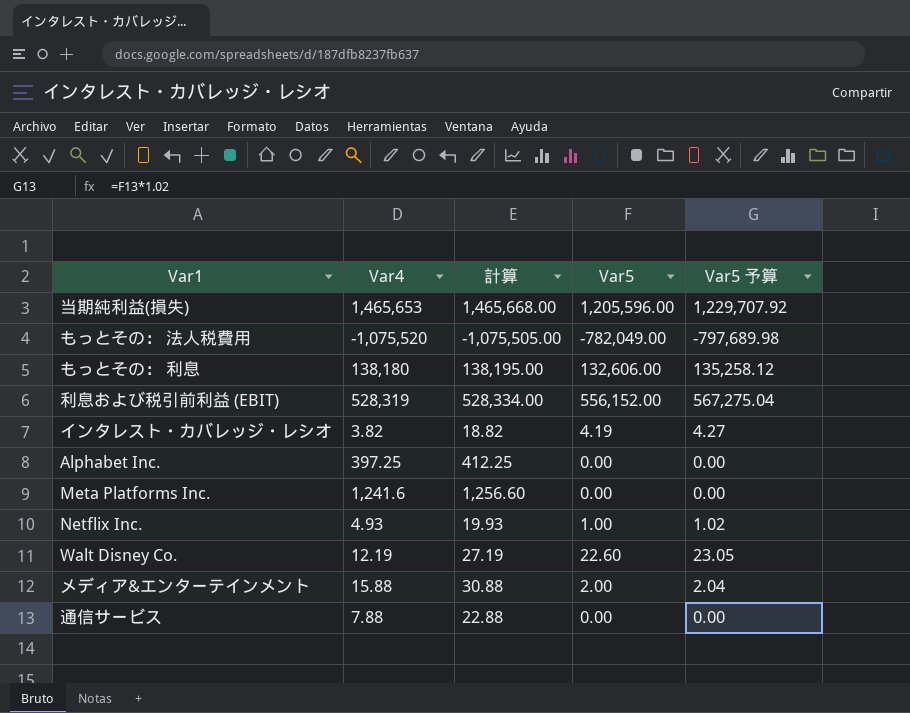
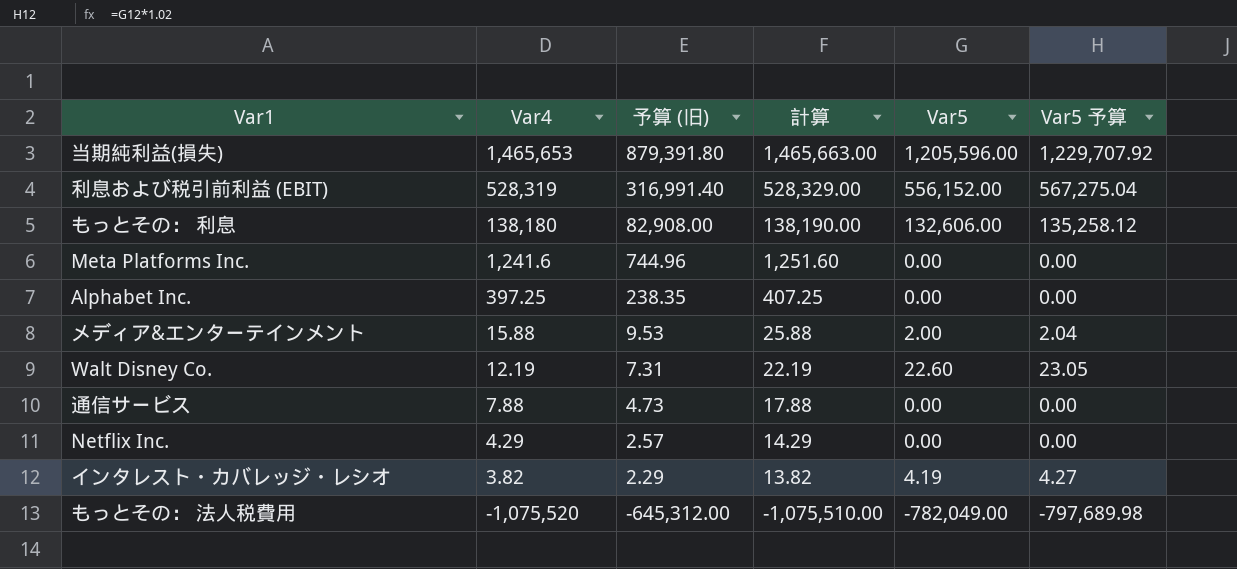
row order: none -> Var4 descending
column 予算 (旧) | formula: none -> [Var4] * 0.6
column 計算 | formula: [Var4] + 15 -> [Var4] + 10
Netflix Inc. | Var4: 4.93 -> 4.29
Netflix Inc. | Var5: 1.00 -> 0.00
Netflix Inc. | Var5 予算: 1.02 -> 0.00

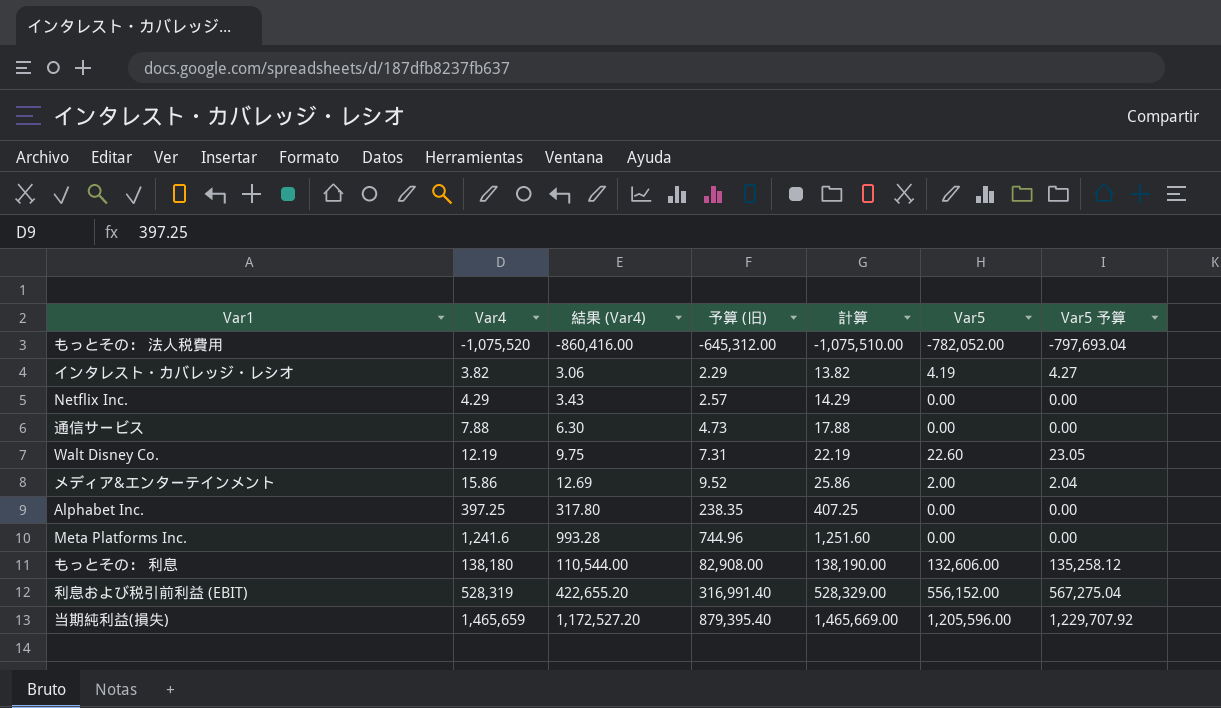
row order: Var4 descending -> Var4 ascending
column 結果 (Var4) | formula: none -> [Var4] * 0.8
もっとその： 法人税費用 | Var5: -782,049.00 -> -782,052.00
もっとその： 法人税費用 | Var5 予算: -797,689.98 -> -797,693.04
メディア&エンターテインメント | Var4: 15.88 -> 15.86
メディア&エンターテインメント | 予算 (旧): 9.53 -> 9.52
メディア&エンターテインメント | 計算: 25.88 -> 25.86
当期純利益(損失) | Var4: 1,465,653 -> 1,465,659
当期純利益(損失) | 予算 (旧): 879,391.80 -> 879,395.40
当期純利益(損失) | 計算: 1,465,663.00 -> 1,465,669.00

